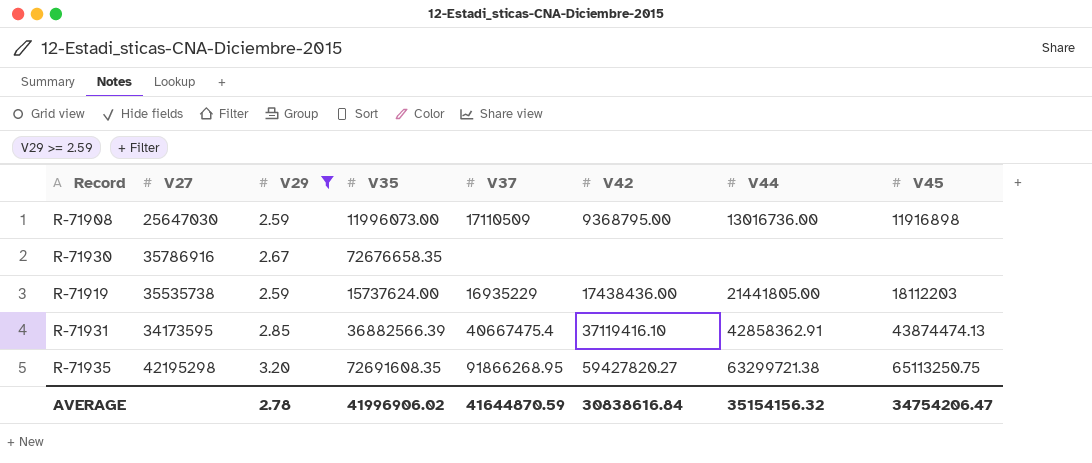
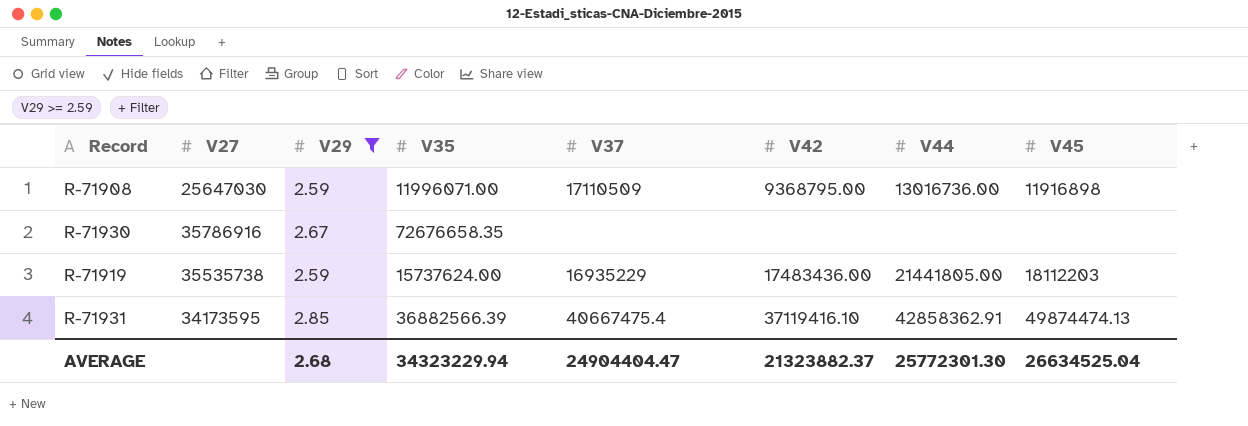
row R-71935: 42195298 | 3.20 | 72691608.35 | 91866268.95 | 59427820.27 | 63299721.38 | 65113250.75 -> none
R-71908 | V35: 11996073.00 -> 11996071.00
R-71919 | V42: 17438436.00 -> 17483436.00
R-71931 | V45: 43874474.13 -> 49874474.13
AVERAGE | V29: 2.78 -> 2.68
AVERAGE | V35: 41996906.02 -> 34323229.94
AVERAGE | V37: 41644870.59 -> 24904404.47
AVERAGE | V42: 30838616.84 -> 21323882.37
AVERAGE | V44: 35154156.32 -> 25772301.30
AVERAGE | V45: 34754206.47 -> 26634525.04

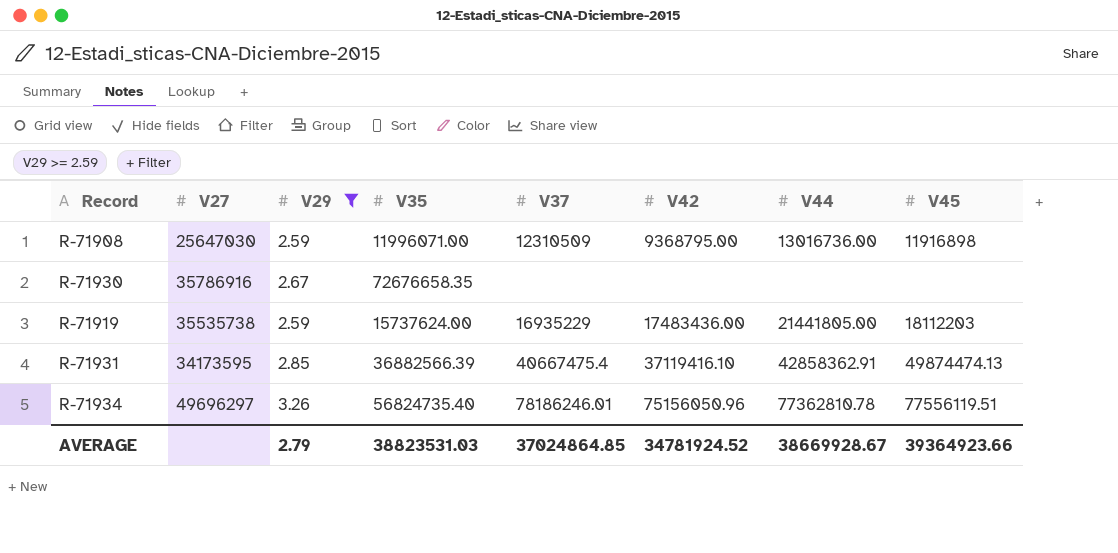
R-71908 | V37: 17110509 -> 12310509
row R-71934: none -> 49696297 | 3.26 | 56824735.40 | 78186246.01 | 75156050.96 | 77362810.78 | 77556119.51
AVERAGE | V29: 2.68 -> 2.79
AVERAGE | V35: 34323229.94 -> 38823531.03
AVERAGE | V37: 24904404.47 -> 37024864.85
AVERAGE | V42: 21323882.37 -> 34781924.52
AVERAGE | V44: 25772301.30 -> 38669928.67
AVERAGE | V45: 26634525.04 -> 39364923.66

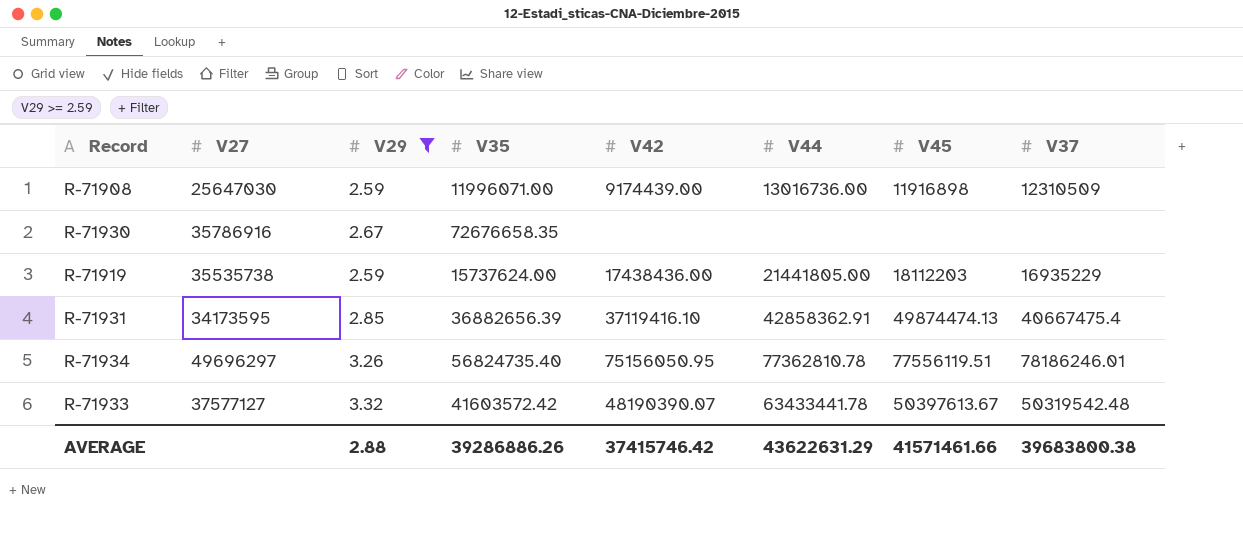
column V37 | position: 5 -> 8
R-71908 | V42: 9368795.00 -> 9174439.00
R-71919 | V42: 17483436.00 -> 17438436.00
R-71931 | V35: 36882566.39 -> 36882656.39
R-71934 | V42: 75156050.96 -> 75156050.95
row R-71933: none -> 37577127 | 3.32 | 41603572.42 | 48190390.07 | 63433441.78 | 50397613.67 | 50319542.48
AVERAGE | V29: 2.79 -> 2.88
AVERAGE | V35: 38823531.03 -> 39286886.26
AVERAGE | V42: 34781924.52 -> 37415746.42
AVERAGE | V44: 38669928.67 -> 43622631.29
AVERAGE | V45: 39364923.66 -> 41571461.66
AVERAGE | V37: 37024864.85 -> 39683800.38

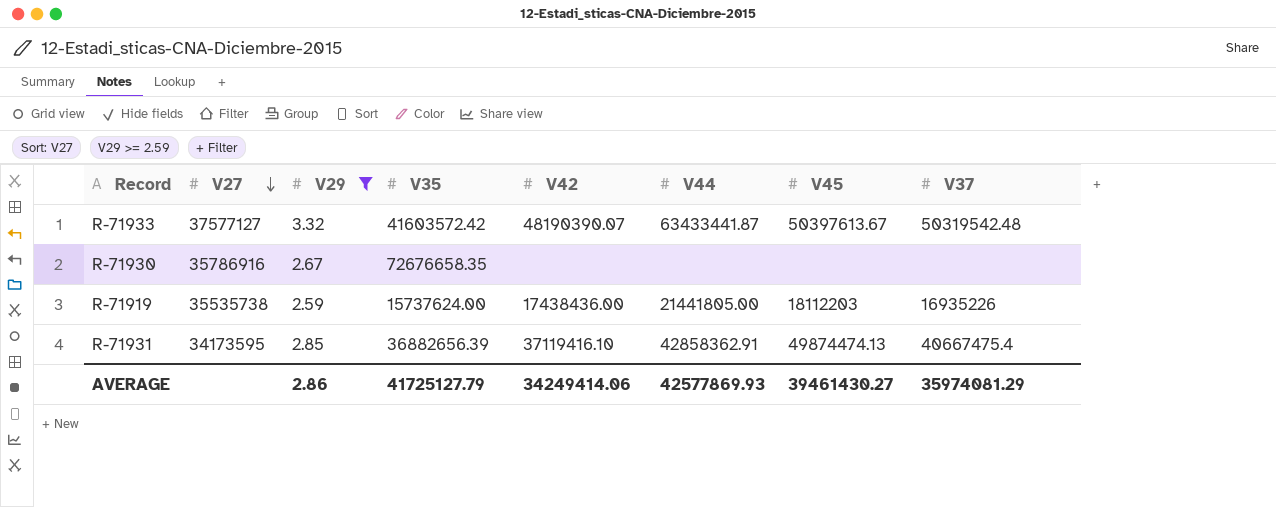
row order: none -> V27 descending
row R-71908: 25647030 | 2.59 | 11996071.00 | 9174439.00 | 13016736.00 | 11916898 | 12310509 -> none
row R-71934: 49696297 | 3.26 | 56824735.40 | 75156050.95 | 77362810.78 | 77556119.51 | 78186246.01 -> none
R-71933 | V44: 63433441.78 -> 63433441.87
R-71919 | V37: 16935229 -> 16935226
AVERAGE | V29: 2.88 -> 2.86
AVERAGE | V35: 39286886.26 -> 41725127.79
AVERAGE | V42: 37415746.42 -> 34249414.06
AVERAGE | V44: 43622631.29 -> 42577869.93
AVERAGE | V45: 41571461.66 -> 39461430.27
AVERAGE | V37: 39683800.38 -> 35974081.29

